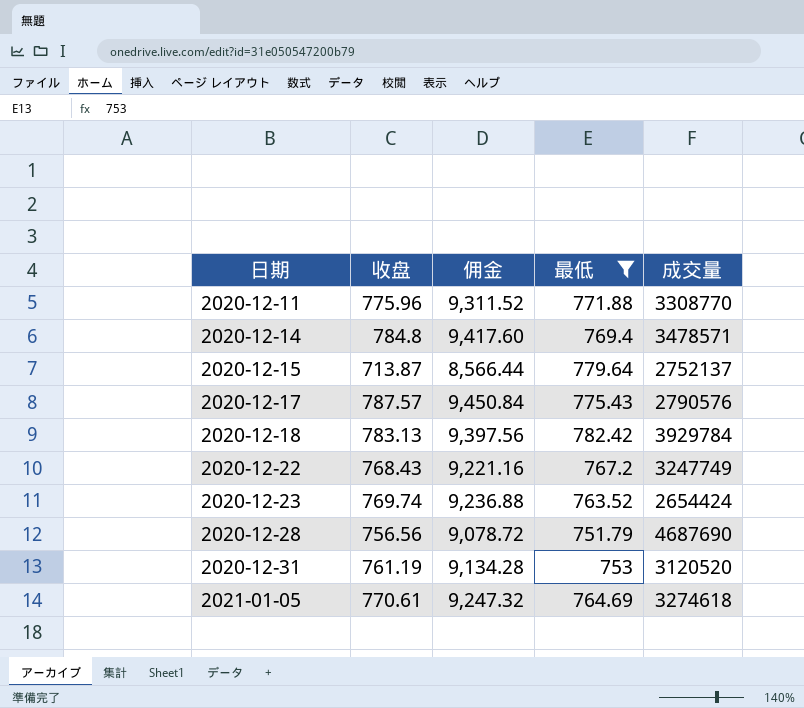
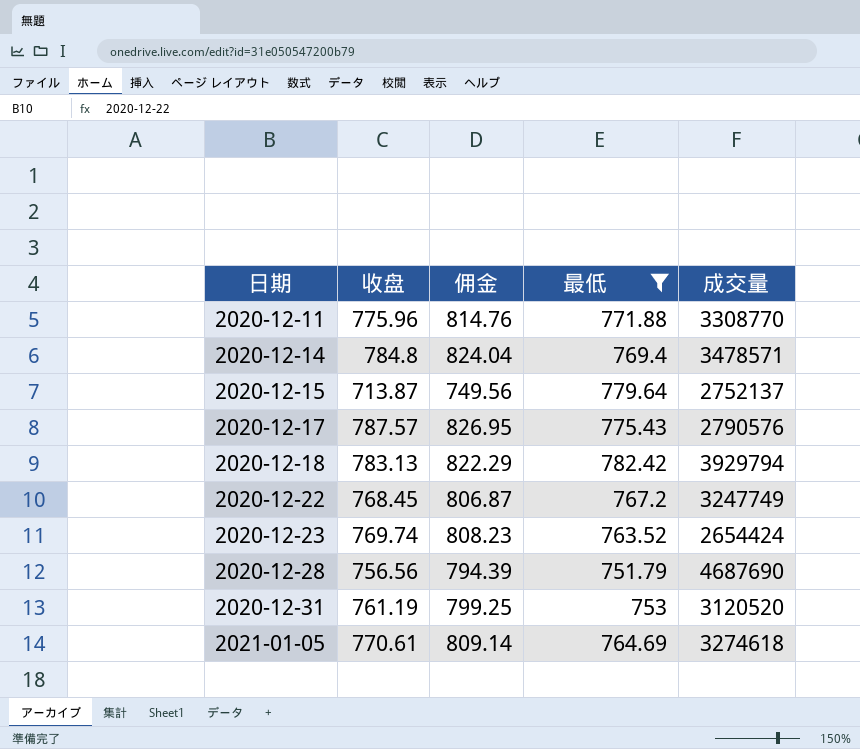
column 佣金 | formula: [收盘] * 12 -> [收盘] * 1.05
2020-12-18 | 成交量: 3929784 -> 3929794
2020-12-22 | 收盘: 768.43 -> 768.45

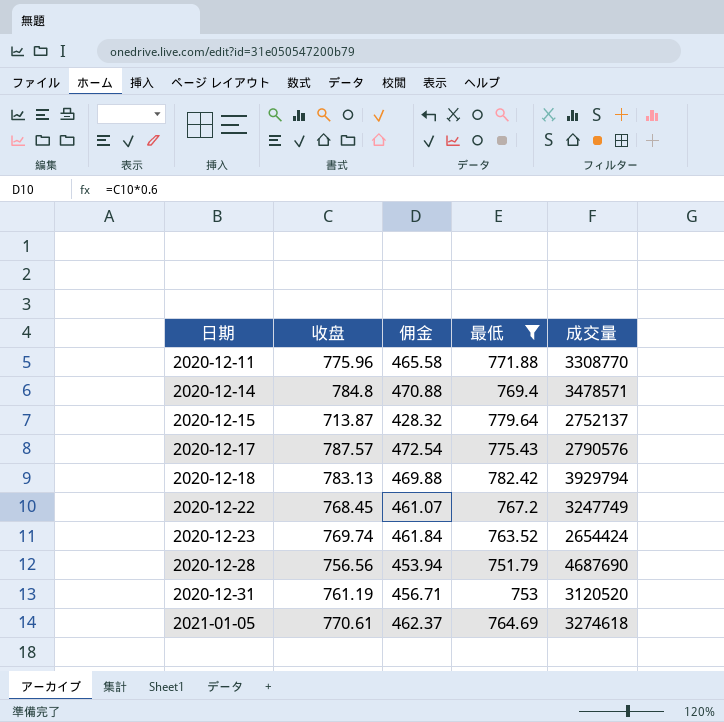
column 佣金 | formula: [收盘] * 1.05 -> [收盘] * 0.6

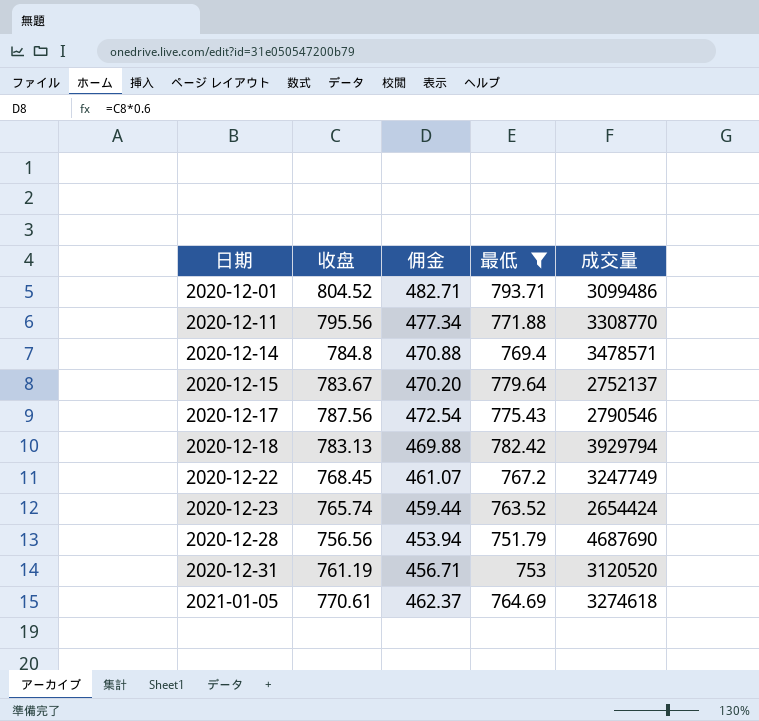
row 2020-12-01: none -> 804.52 | 482.71 | 793.71 | 3099486
2020-12-11 | 收盘: 775.96 -> 795.56
2020-12-11 | 佣金: 465.58 -> 477.34
2020-12-15 | 收盘: 713.87 -> 783.67
2020-12-15 | 佣金: 428.32 -> 470.20
2020-12-17 | 收盘: 787.57 -> 787.56
2020-12-17 | 成交量: 2790576 -> 2790546
2020-12-23 | 收盘: 769.74 -> 765.74
2020-12-23 | 佣金: 461.84 -> 459.44

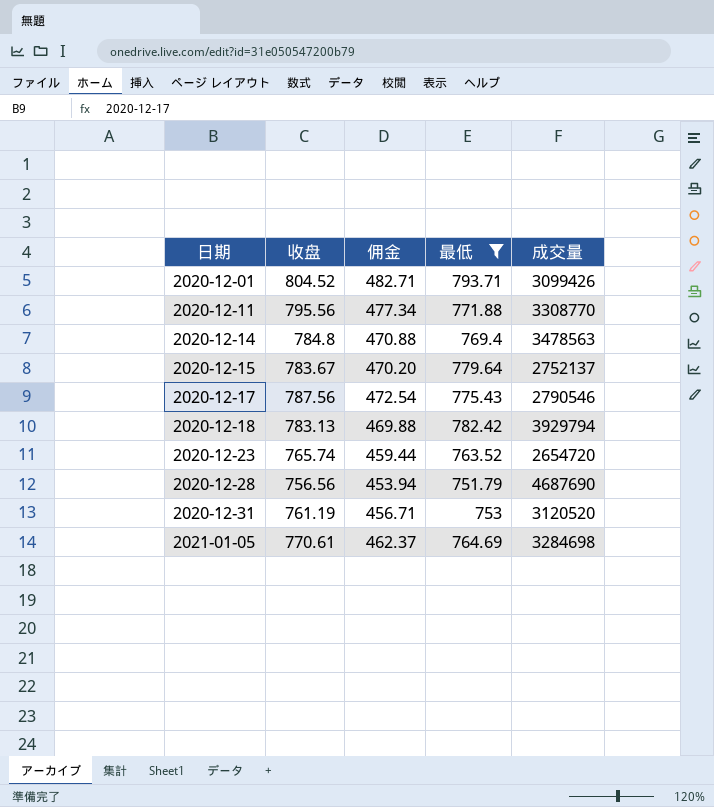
row 2020-12-22: 768.45 | 461.07 | 767.2 | 3247749 -> none
2020-12-01 | 成交量: 3099486 -> 3099426
2020-12-14 | 成交量: 3478571 -> 3478563
2020-12-23 | 成交量: 2654424 -> 2654720
2021-01-05 | 成交量: 3274618 -> 3284698

